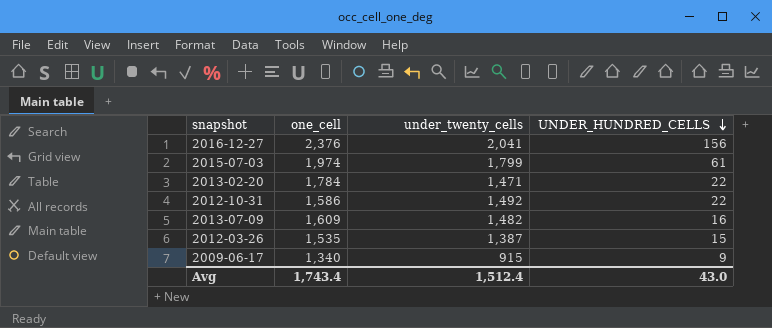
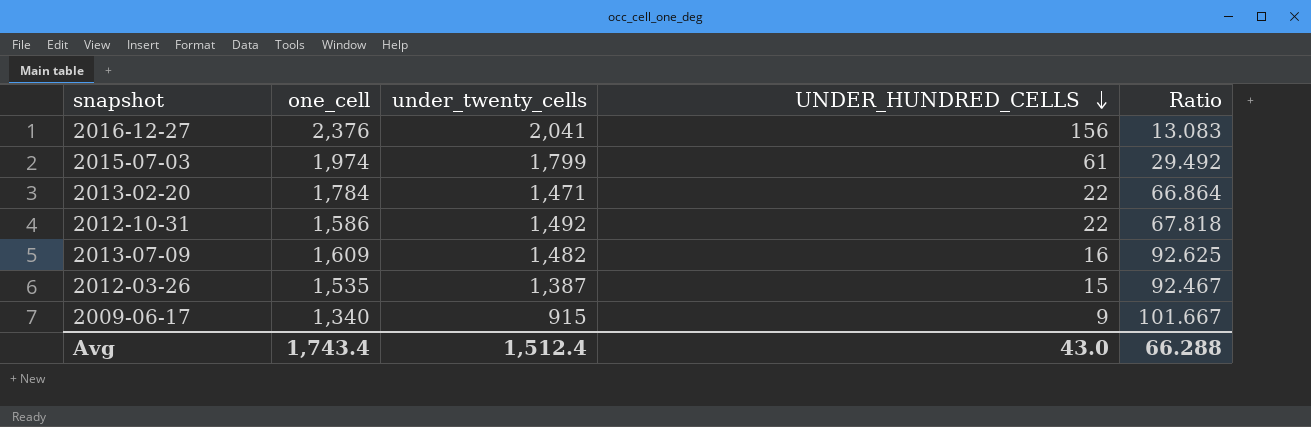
column Ratio | formula: none -> [under_twenty_cells] / [UNDER_HUNDRED_CELLS]

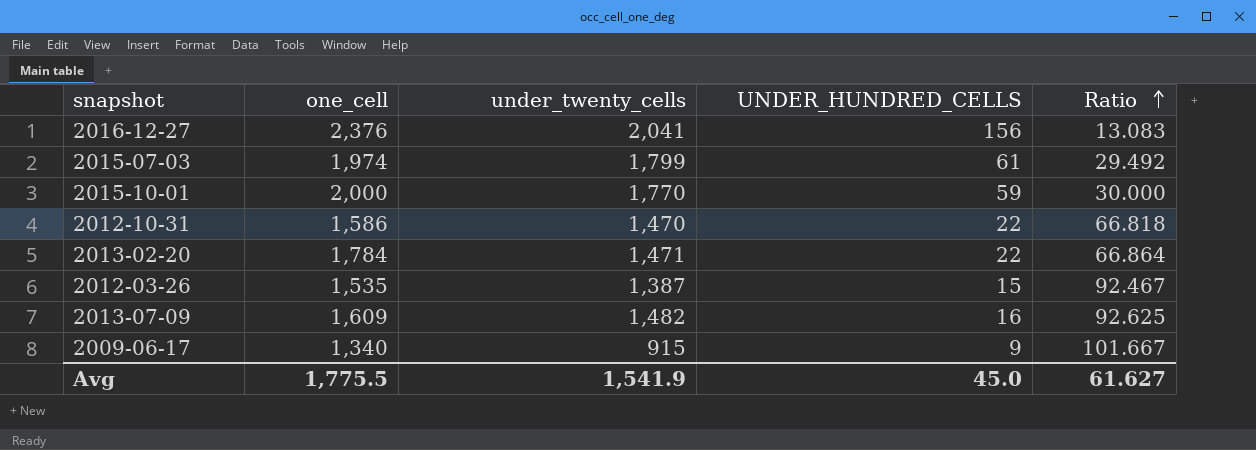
row order: UNDER_HUNDRED_CELLS descending -> Ratio ascending
row 2015-10-01: none -> 2,000 | 1,770 | 59 | 30.000
2012-10-31 | under_twenty_cells: 1,492 -> 1,470
2012-10-31 | Ratio: 67.818 -> 66.818
Avg | one_cell: 1,743.4 -> 1,775.5
Avg | under_twenty_cells: 1,512.4 -> 1,541.9
Avg | UNDER_HUNDRED_CELLS: 43.0 -> 45.0
Avg | Ratio: 66.288 -> 61.627

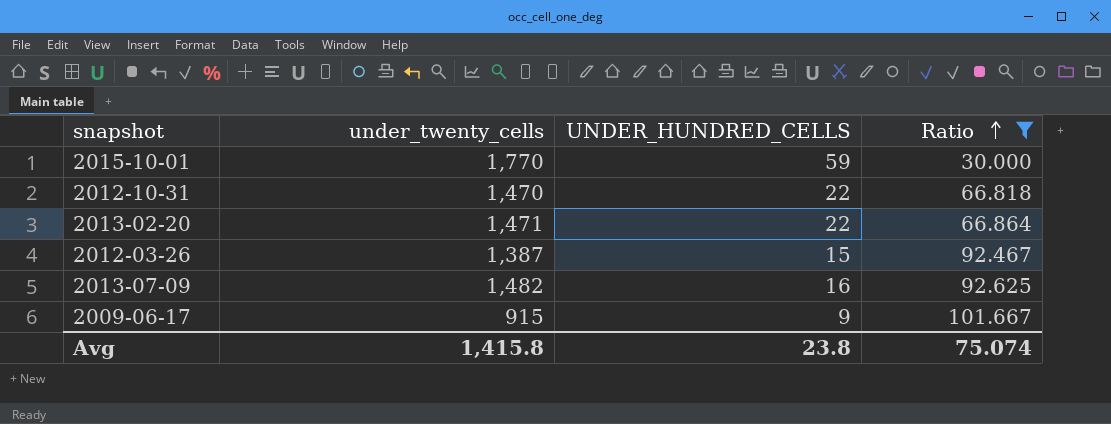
filter: none -> Ratio >= 30.000
column one_cell | position: 2 -> none
Avg | under_twenty_cells: 1,541.9 -> 1,415.8
Avg | UNDER_HUNDRED_CELLS: 45.0 -> 23.8
Avg | Ratio: 61.627 -> 75.074

